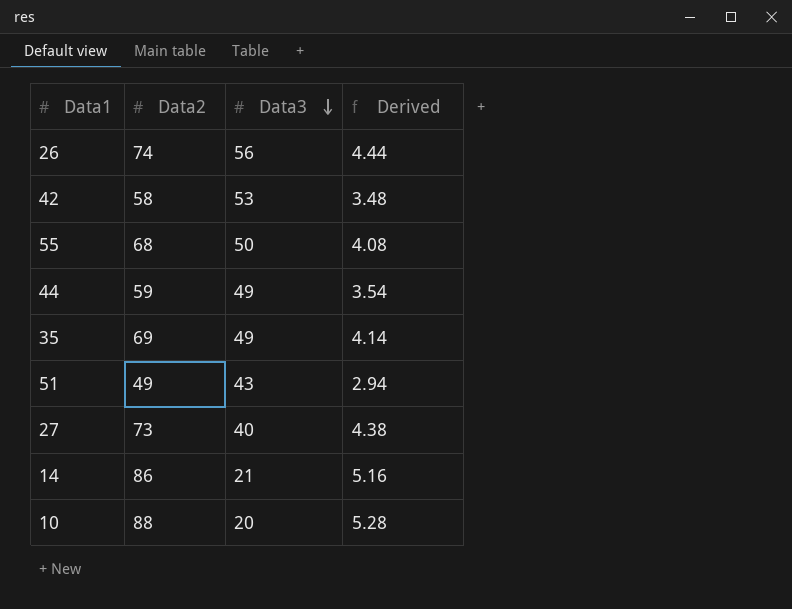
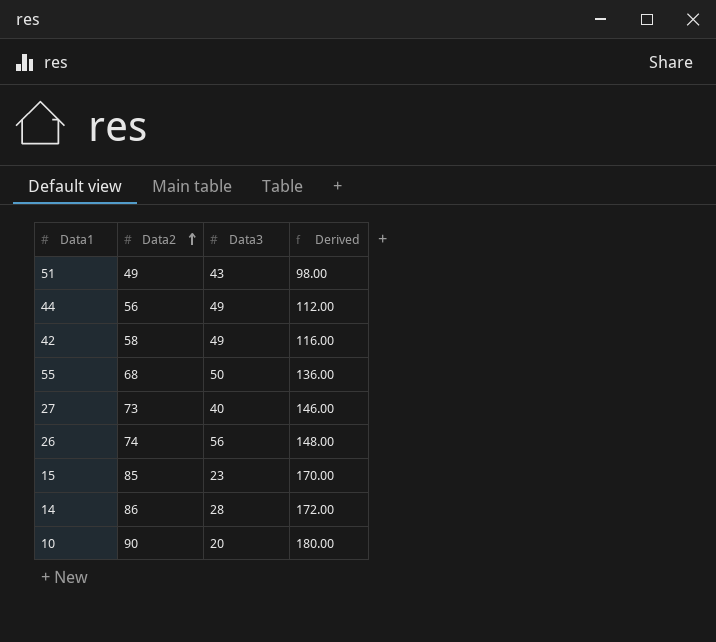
row order: Data3 descending -> Data2 ascending
column Derived | formula: [Data2] * 0.06 -> [Data2] * 2
row 35: 69 | 49 | 4.14 -> none
44 | Data2: 59 -> 56
42 | Data3: 53 -> 49
row 15: none -> 85 | 23 | 170.00
14 | Data3: 21 -> 28
10 | Data2: 88 -> 90

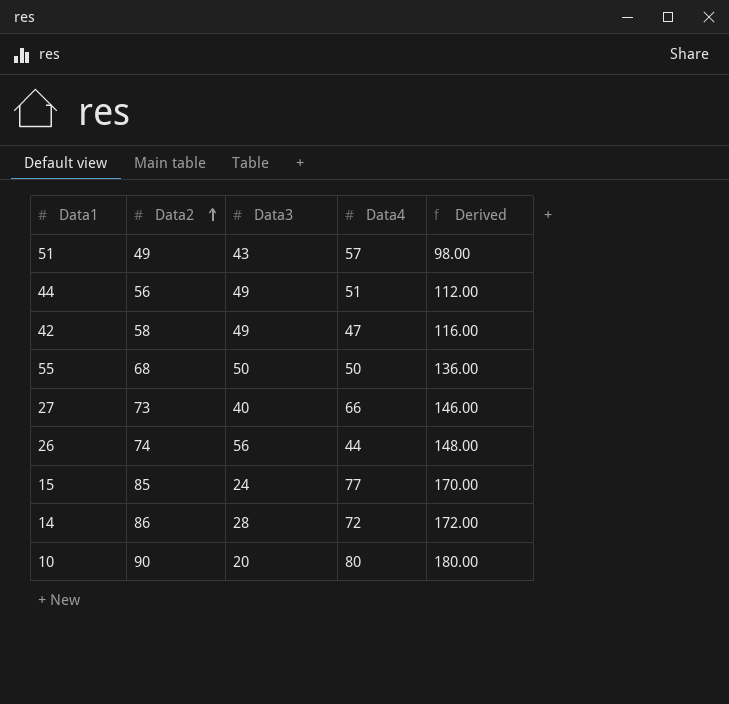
column Data4 | position: none -> 4
15 | Data3: 23 -> 24

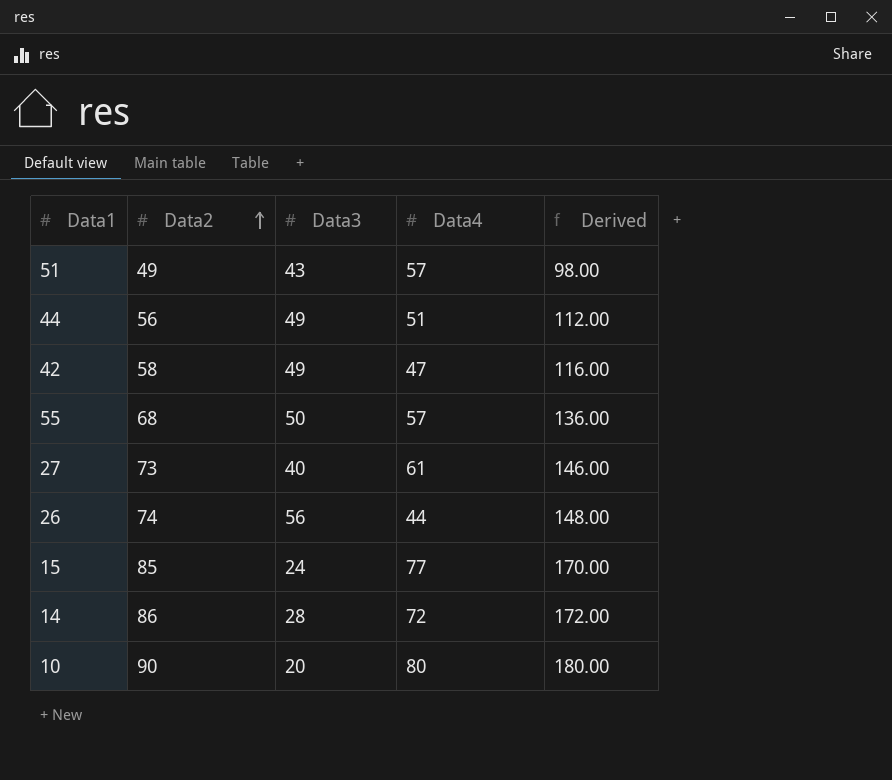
55 | Data4: 50 -> 57
27 | Data4: 66 -> 61

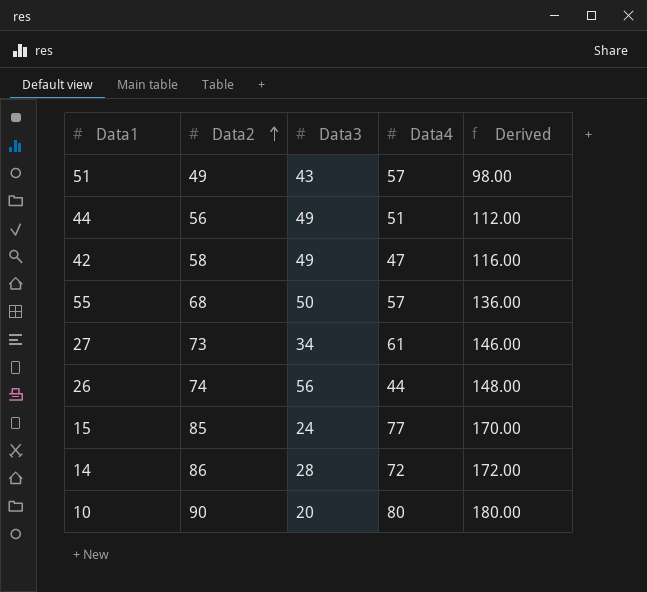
27 | Data3: 40 -> 34

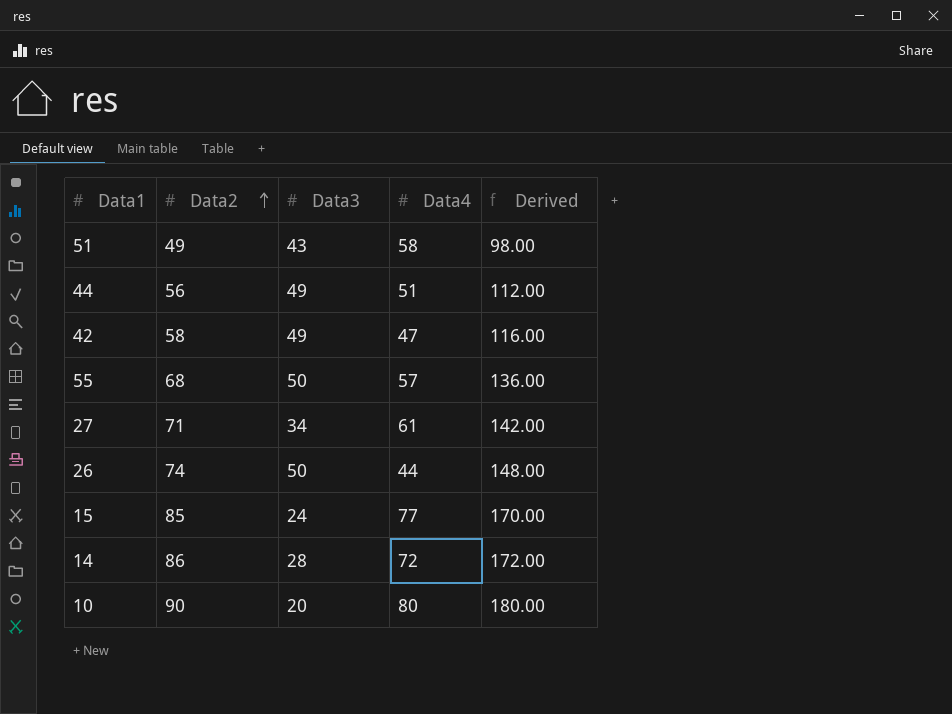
51 | Data4: 57 -> 58
27 | Data2: 73 -> 71
27 | Derived: 146.00 -> 142.00
26 | Data3: 56 -> 50

